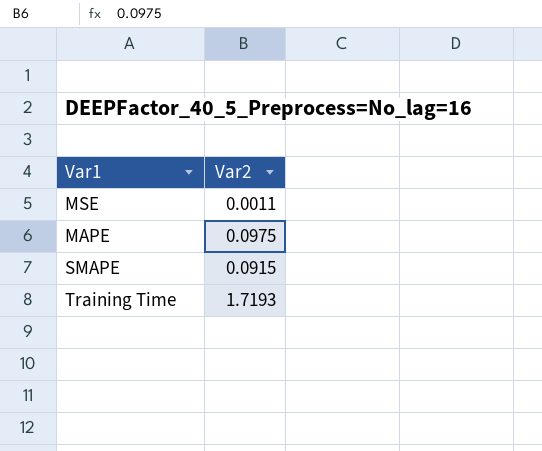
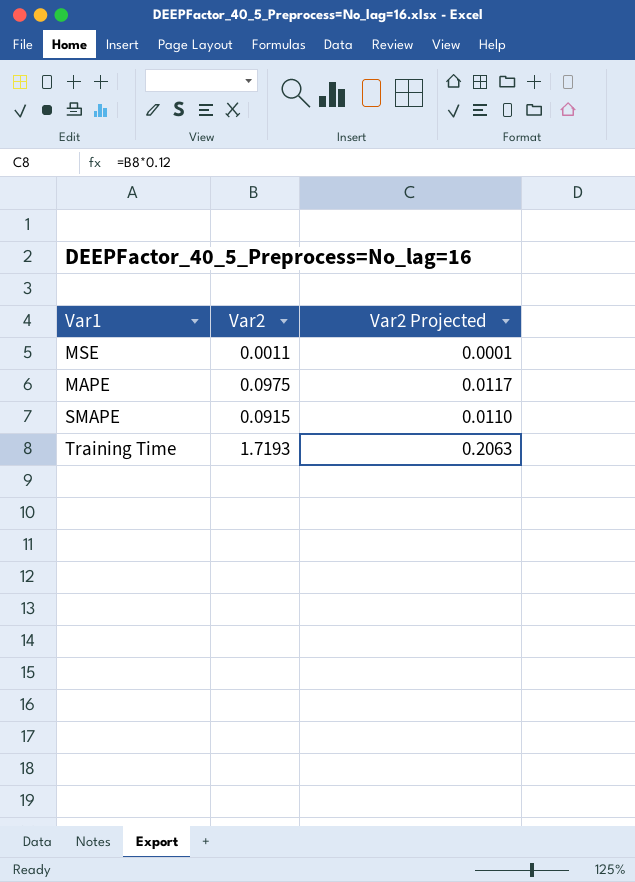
column Var2 Projected | formula: none -> [Var2] * 0.12

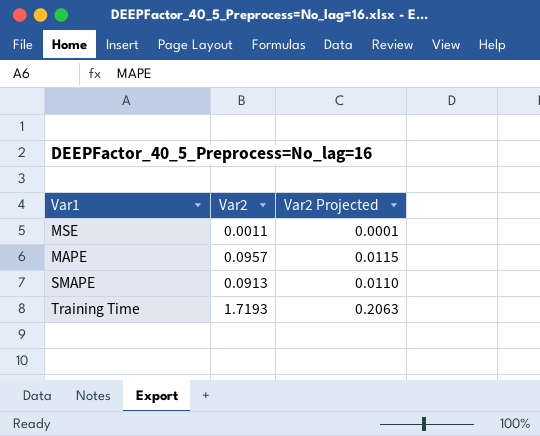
MAPE | Var2: 0.0975 -> 0.0957
MAPE | Var2 Projected: 0.0117 -> 0.0115
SMAPE | Var2: 0.0915 -> 0.0913

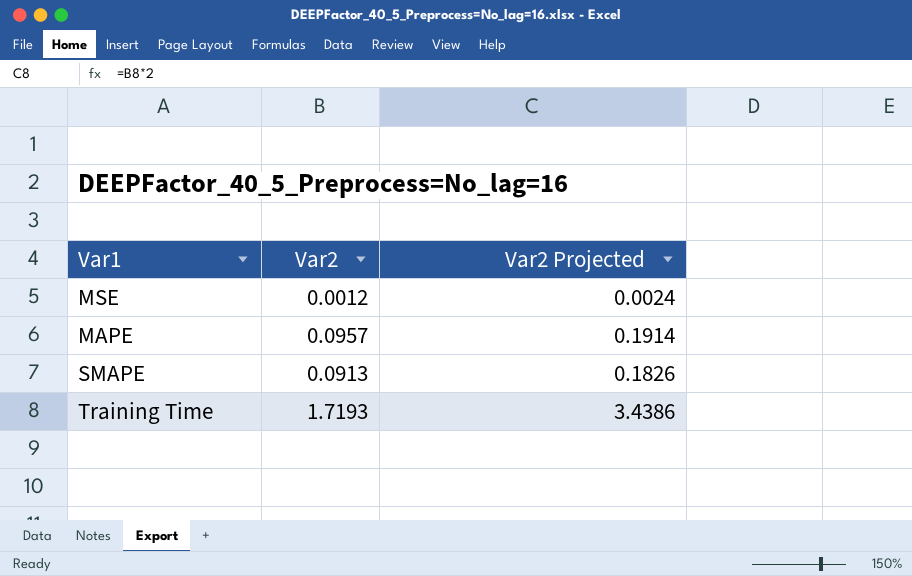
column Var2 Projected | formula: [Var2] * 0.12 -> [Var2] * 2
MSE | Var2: 0.0011 -> 0.0012

